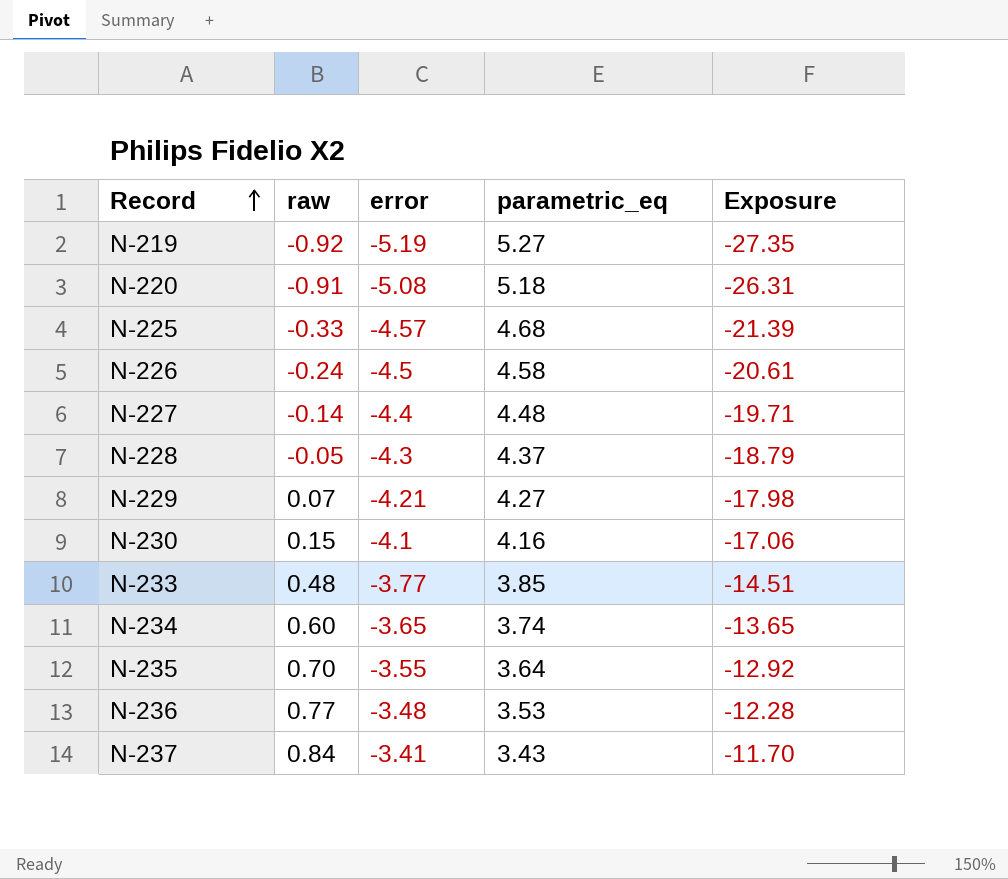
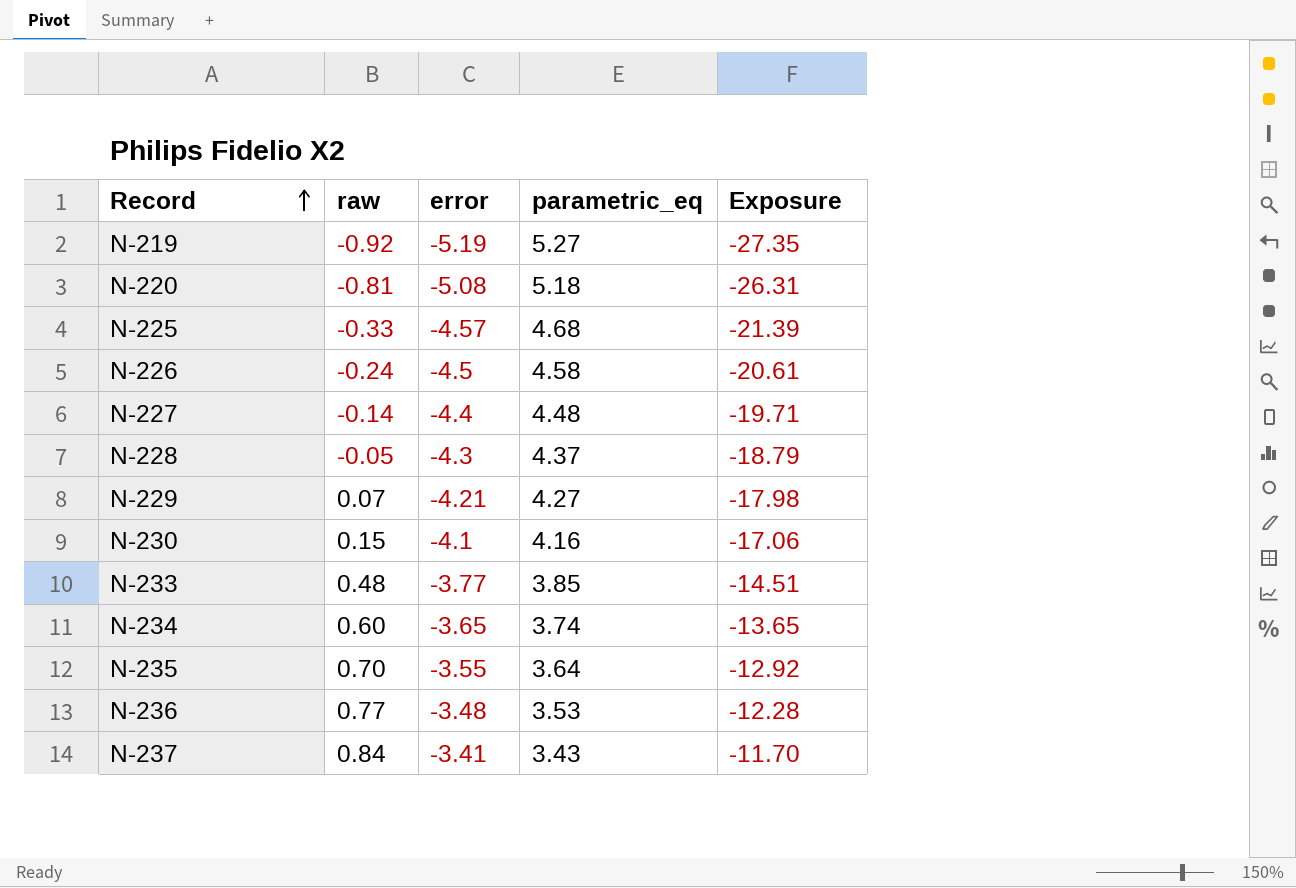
N-220 | raw: -0.91 -> -0.81

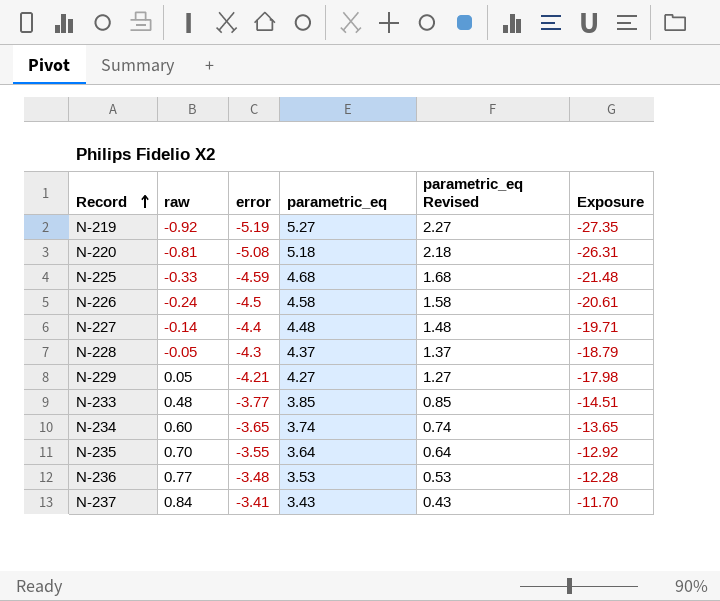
column parametric_eq Revised | formula: none -> [parametric_eq] - 3
row N-230: 0.15 | -4.1 | 4.16 | -17.06 -> none
N-225 | error: -4.57 -> -4.59
N-225 | Exposure: -21.39 -> -21.48
N-229 | raw: 0.07 -> 0.05

